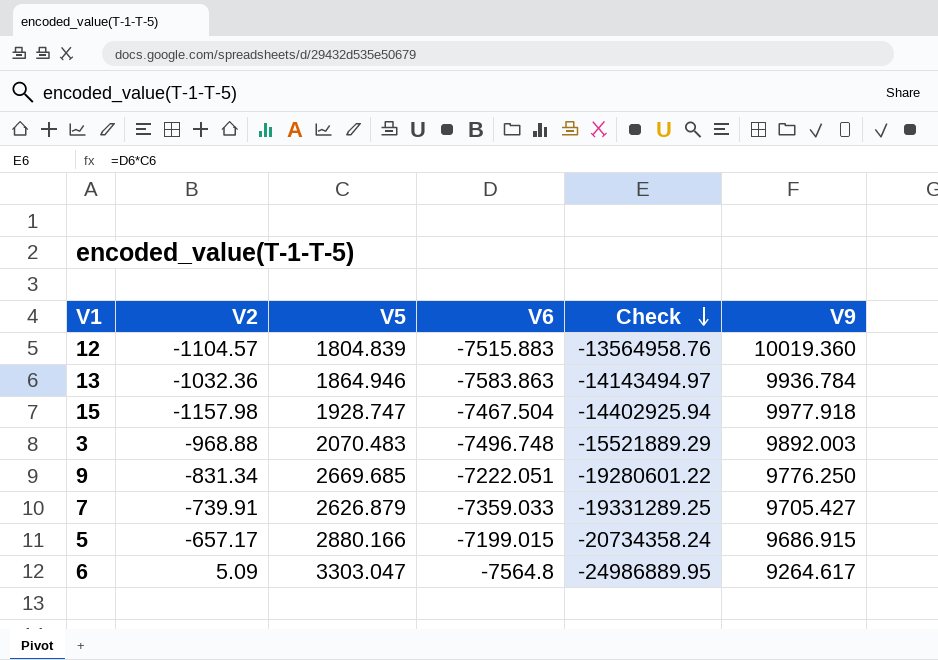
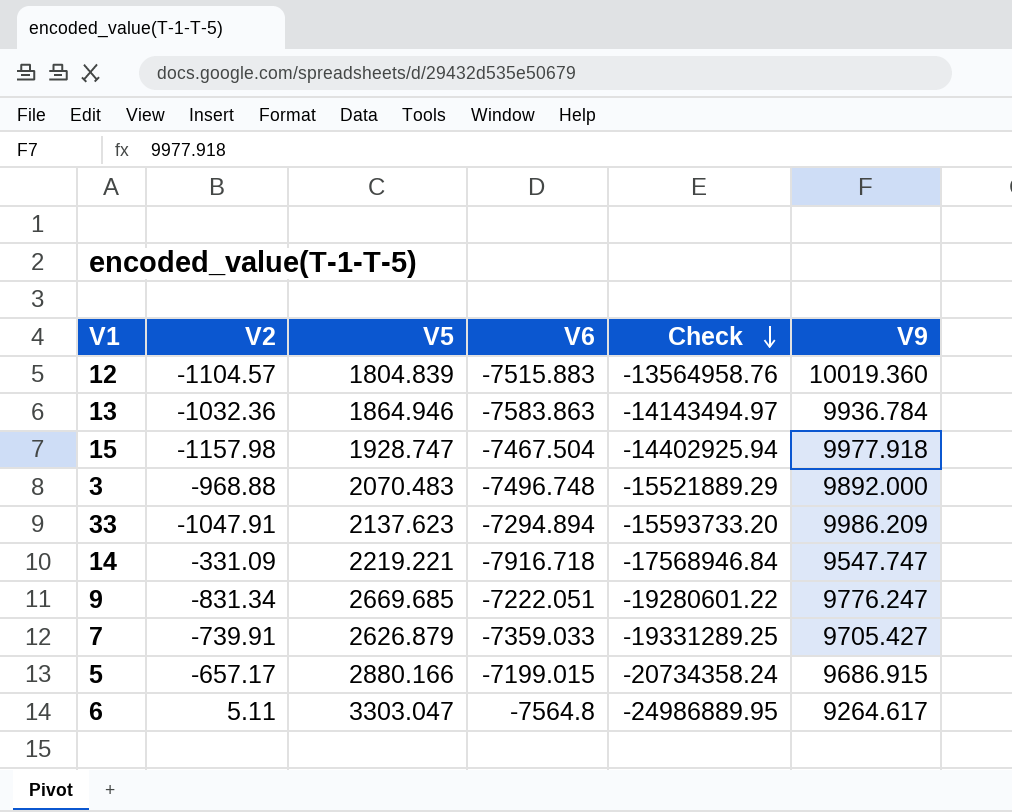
3 | V9: 9892.003 -> 9892.000
row 33: none -> -1047.91 | 2137.623 | -7294.894 | -15593733.20 | 9986.209
row 14: none -> -331.09 | 2219.221 | -7916.718 | -17568946.84 | 9547.747
9 | V9: 9776.250 -> 9776.247
6 | V2: 5.09 -> 5.11

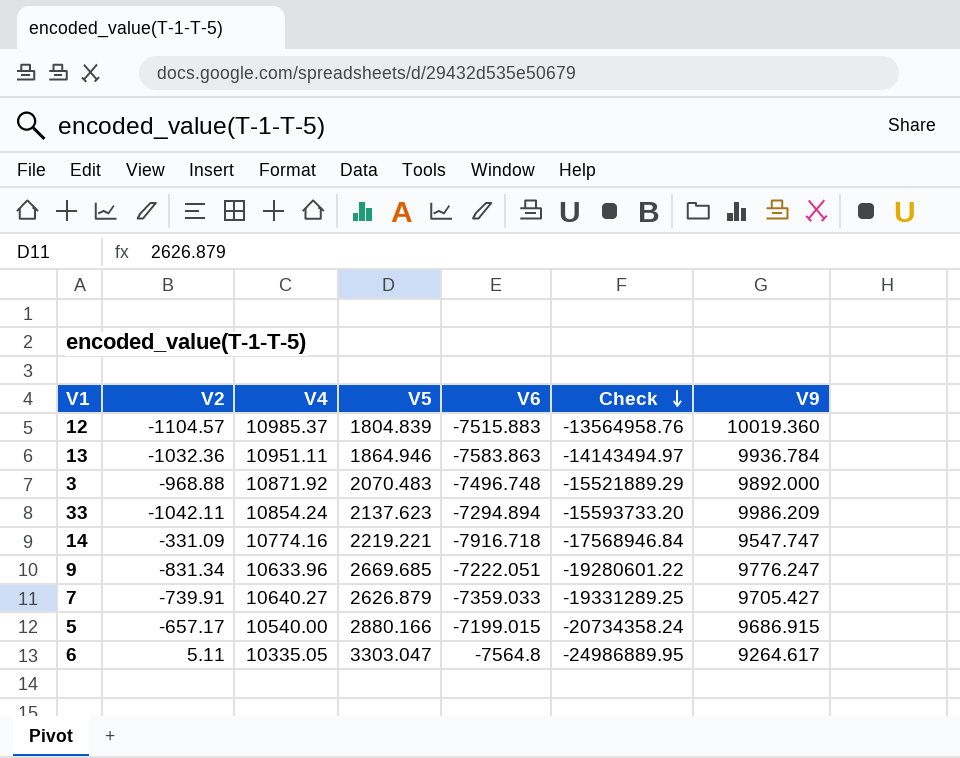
column V4 | position: none -> 3
row 15: -1157.98 | 1928.747 | -7467.504 | -14402925.94 | 9977.918 -> none
33 | V2: -1047.91 -> -1042.11

